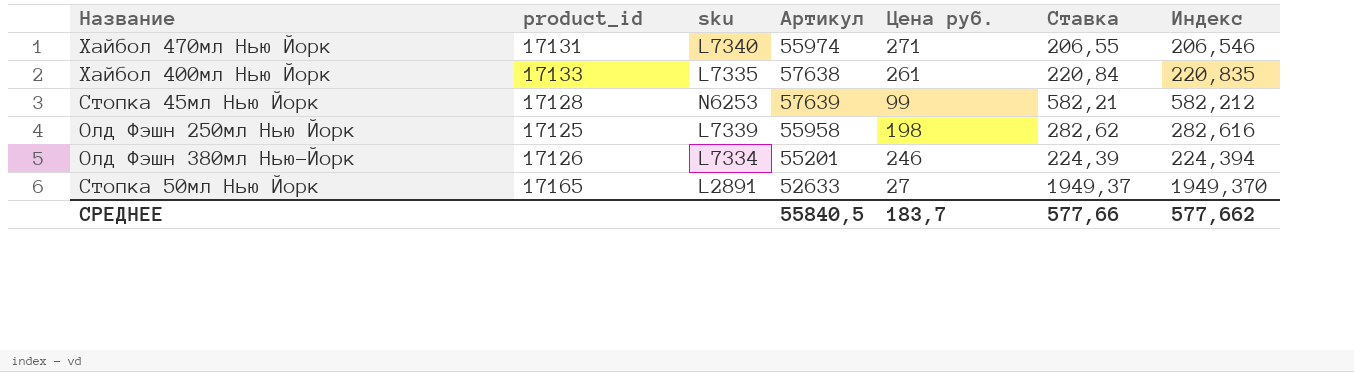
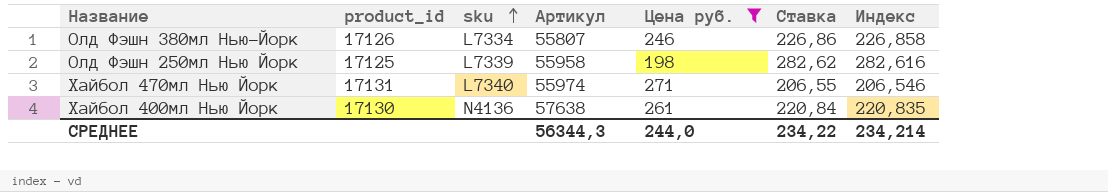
filter: none -> Цена руб. >= 198
row order: none -> sku ascending
Олд Фэшн 380мл Нью-Йорк | Артикул: 55201 -> 55807
Олд Фэшн 380мл Нью-Йорк | Ставка: 224,39 -> 226,86
Олд Фэшн 380мл Нью-Йорк | Индекс: 224,394 -> 226,858
Хайбол 400мл Нью Йорк | product_id: 17133 -> 17130
Хайбол 400мл Нью Йорк | sku: L7335 -> N4136
СРЕДНЕЕ | Артикул: 55840,5 -> 56344,3
СРЕДНЕЕ | Цена руб.: 183,7 -> 244,0
СРЕДНЕЕ | Ставка: 577,66 -> 234,22
СРЕДНЕЕ | Индекс: 577,662 -> 234,214

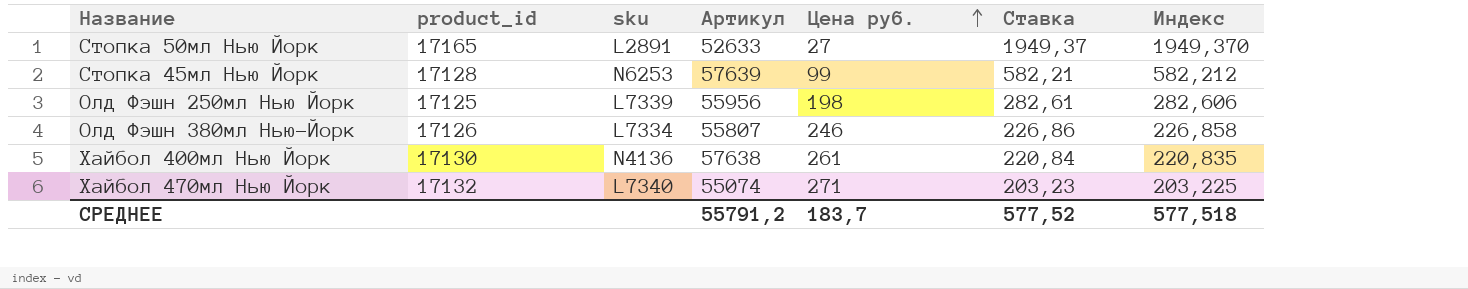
filter: Цена руб. >= 198 -> none
row order: sku ascending -> Цена руб. ascending
Олд Фэшн 250мл Нью Йорк | Артикул: 55958 -> 55956
Олд Фэшн 250мл Нью Йорк | Ставка: 282,62 -> 282,61
Олд Фэшн 250мл Нью Йорк | Индекс: 282,616 -> 282,606
Хайбол 470мл Нью Йорк | product_id: 17131 -> 17132
Хайбол 470мл Нью Йорк | Артикул: 55974 -> 55074
Хайбол 470мл Нью Йорк | Ставка: 206,55 -> 203,23
Хайбол 470мл Нью Йорк | Индекс: 206,546 -> 203,225
СРЕДНЕЕ | Артикул: 56344,3 -> 55791,2
СРЕДНЕЕ | Цена руб.: 244,0 -> 183,7
СРЕДНЕЕ | Ставка: 234,22 -> 577,52
СРЕДНЕЕ | Индекс: 234,214 -> 577,518

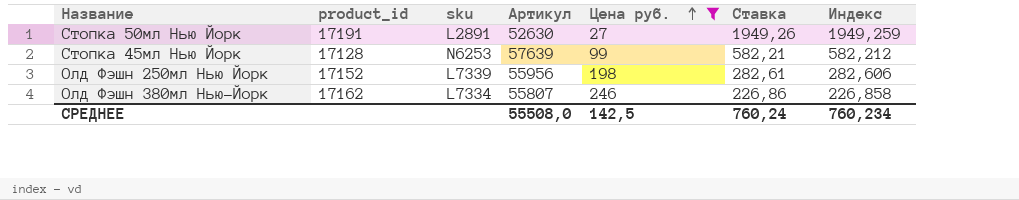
filter: none -> Цена руб. <= 246
Стопка 50мл Нью Йорк | product_id: 17165 -> 17191
Стопка 50мл Нью Йорк | Артикул: 52633 -> 52630
Стопка 50мл Нью Йорк | Ставка: 1949,37 -> 1949,26
Стопка 50мл Нью Йорк | Индекс: 1949,370 -> 1949,259
Олд Фэшн 250мл Нью Йорк | product_id: 17125 -> 17152
Олд Фэшн 380мл Нью-Йорк | product_id: 17126 -> 17162
СРЕДНЕЕ | Артикул: 55791,2 -> 55508,0
СРЕДНЕЕ | Цена руб.: 183,7 -> 142,5
СРЕДНЕЕ | Ставка: 577,52 -> 760,24
СРЕДНЕЕ | Индекс: 577,518 -> 760,234

